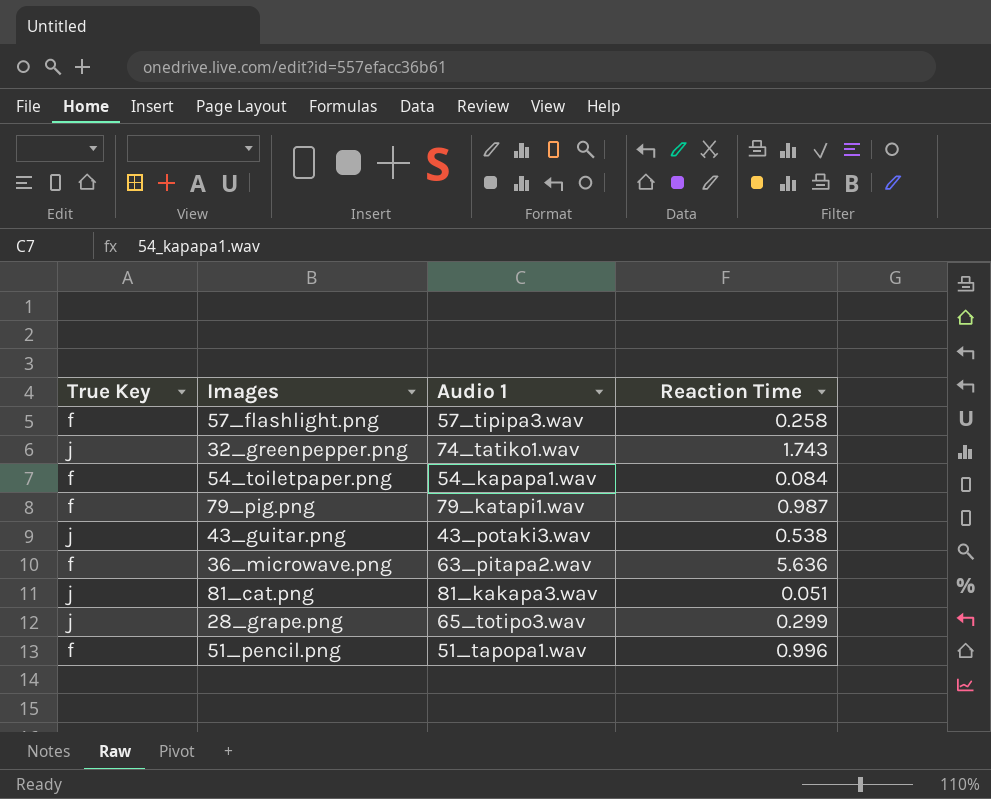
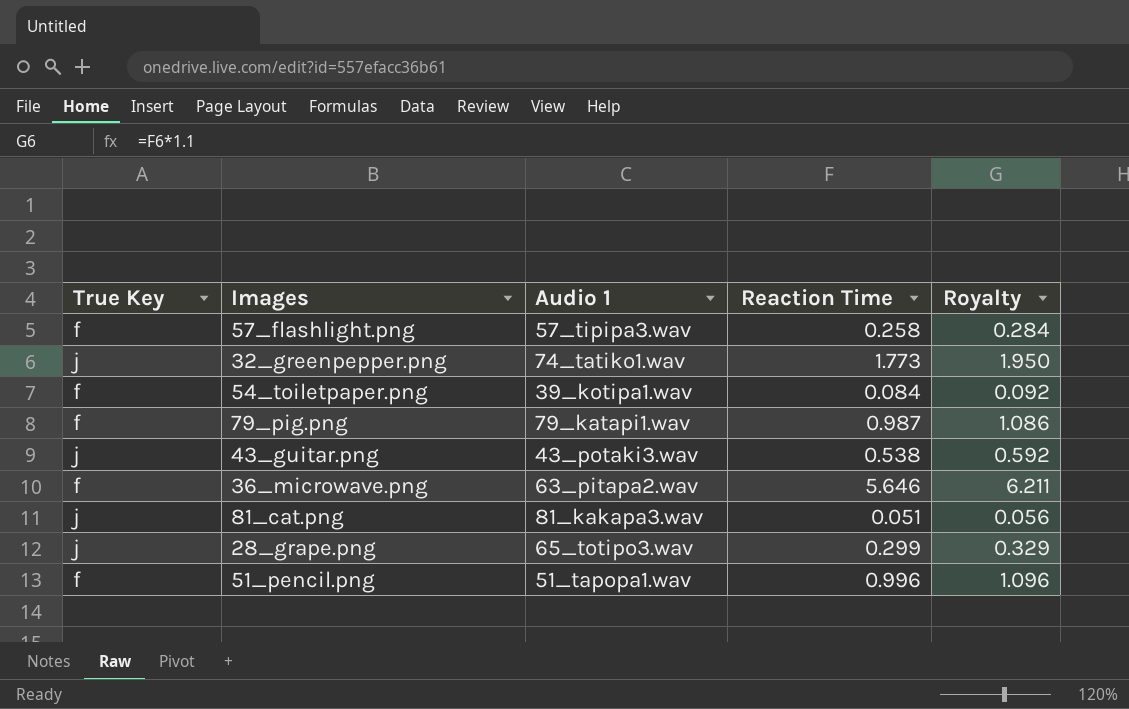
column Royalty | formula: none -> [Reaction Time] * 1.1
32_greenpepper.png | Reaction Time: 1.743 -> 1.773
54_toiletpaper.png | Audio 1: 54_kapapa1.wav -> 39_kotipa1.wav
36_microwave.png | Reaction Time: 5.636 -> 5.646

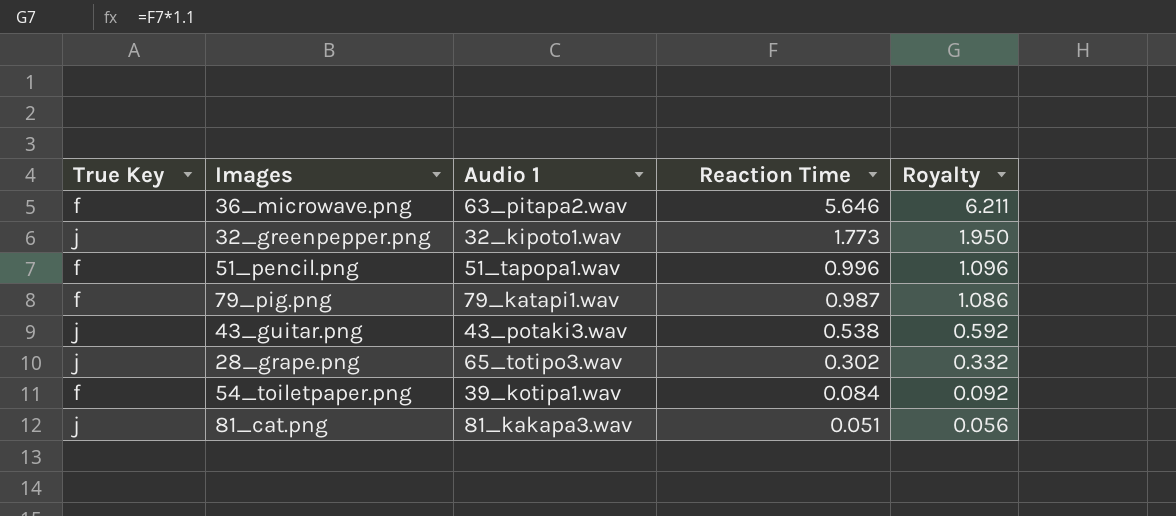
row order: none -> Reaction Time descending
row 57_flashlight.png: f | 57_tipipa3.wav | 0.258 | 0.284 -> none
32_greenpepper.png | Audio 1: 74_tatiko1.wav -> 32_kipoto1.wav
28_grape.png | Reaction Time: 0.299 -> 0.302
28_grape.png | Royalty: 0.329 -> 0.332

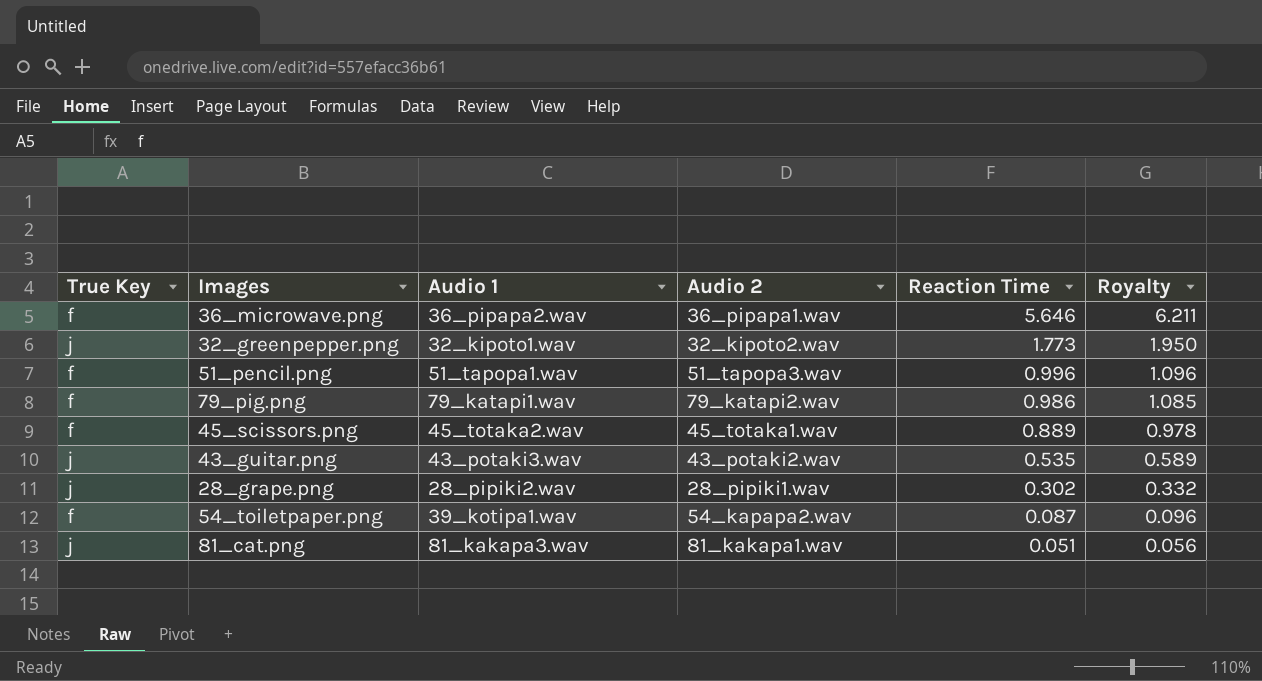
column Audio 2 | position: none -> 4
36_microwave.png | Audio 1: 63_pitapa2.wav -> 36_pipapa2.wav
79_pig.png | Reaction Time: 0.987 -> 0.986
79_pig.png | Royalty: 1.086 -> 1.085
row 45_scissors.png: none -> f | 45_totaka2.wav | 45_totaka1.wav | 0.889 | 0.978
43_guitar.png | Reaction Time: 0.538 -> 0.535
43_guitar.png | Royalty: 0.592 -> 0.589
28_grape.png | Audio 1: 65_totipo3.wav -> 28_pipiki2.wav
54_toiletpaper.png | Reaction Time: 0.084 -> 0.087
54_toiletpaper.png | Royalty: 0.092 -> 0.096

